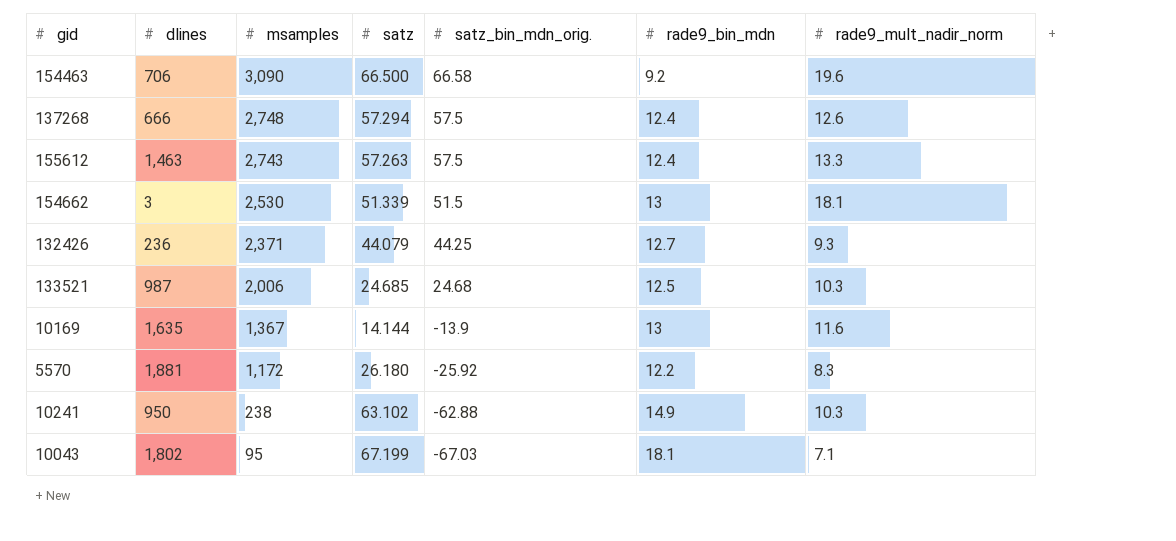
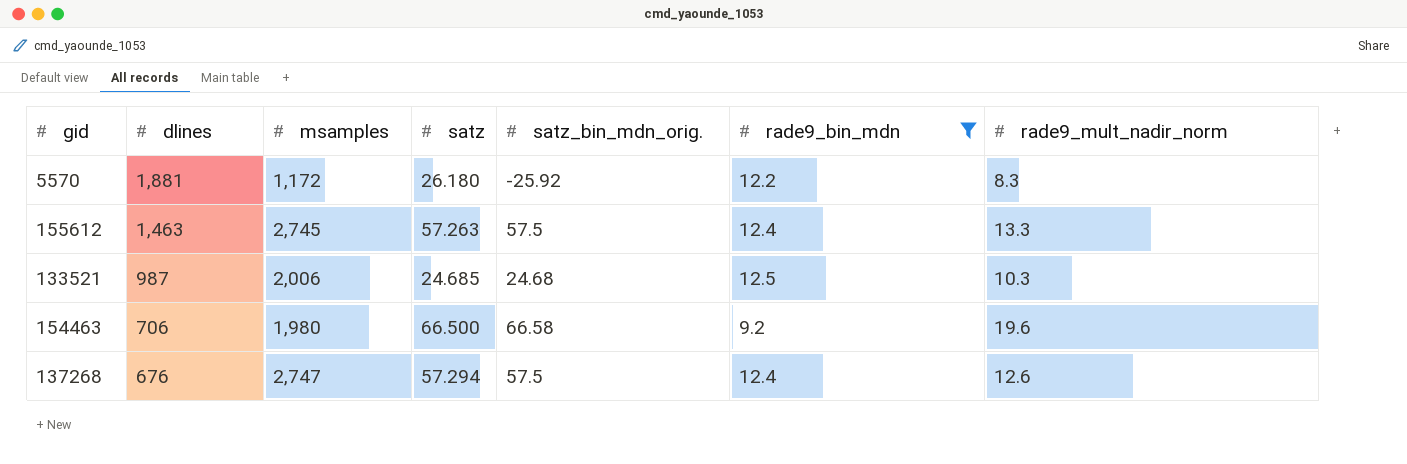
filter: none -> rade9_bin_mdn <= 12.5
row order: msamples descending -> dlines descending
155612 | msamples: 2,743 -> 2,745
154463 | msamples: 3,090 -> 1,980
137268 | dlines: 666 -> 676
137268 | msamples: 2,748 -> 2,747

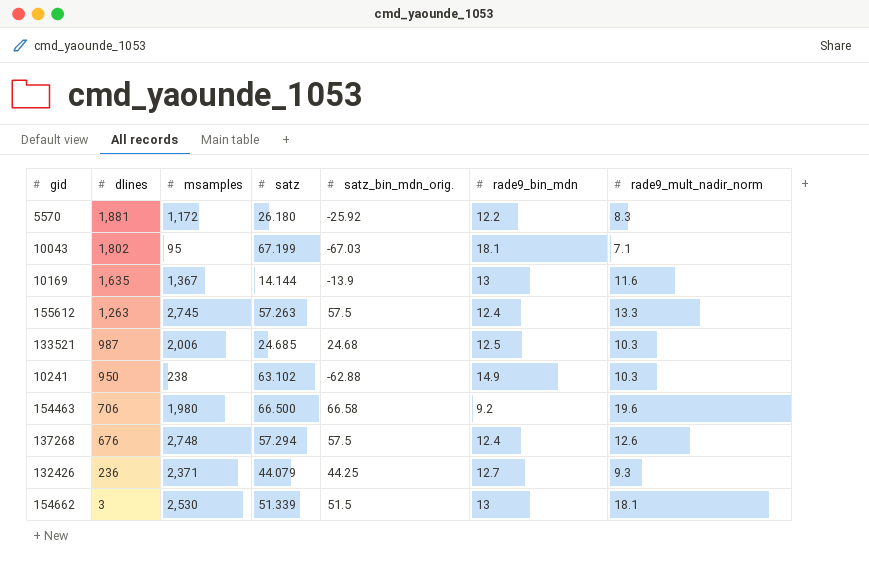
filter: rade9_bin_mdn <= 12.5 -> none
155612 | dlines: 1,463 -> 1,263
137268 | msamples: 2,747 -> 2,748

